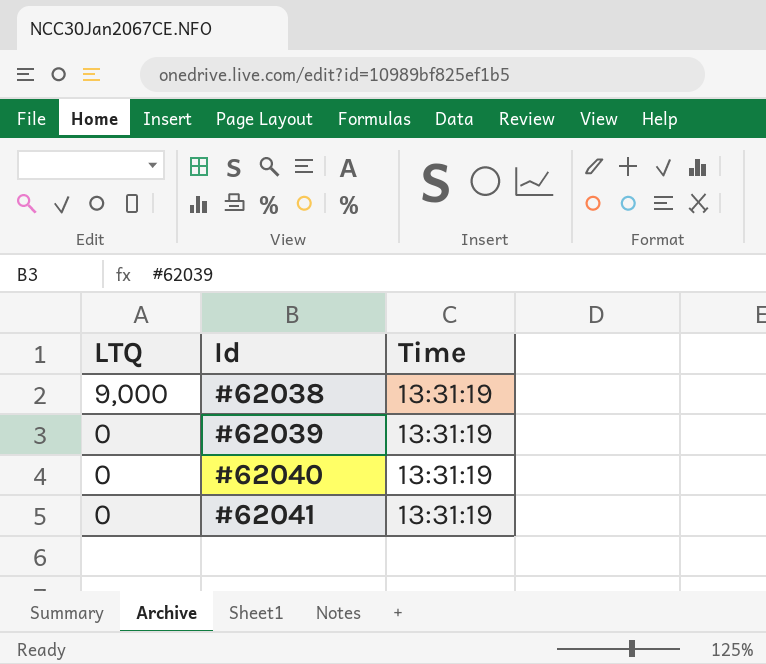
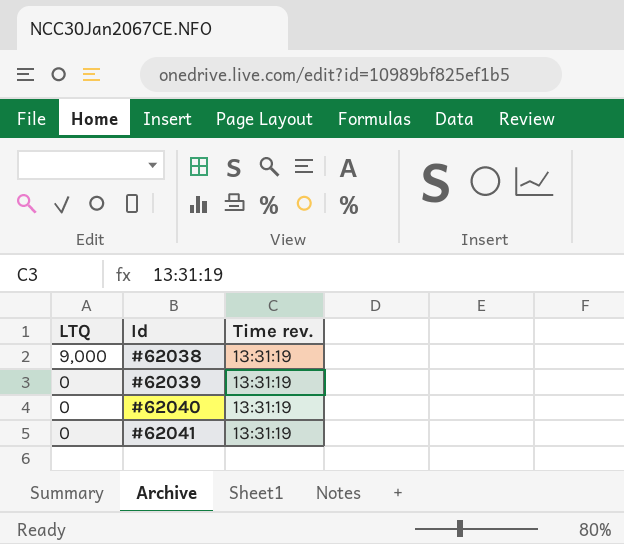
column name: Time -> Time rev.

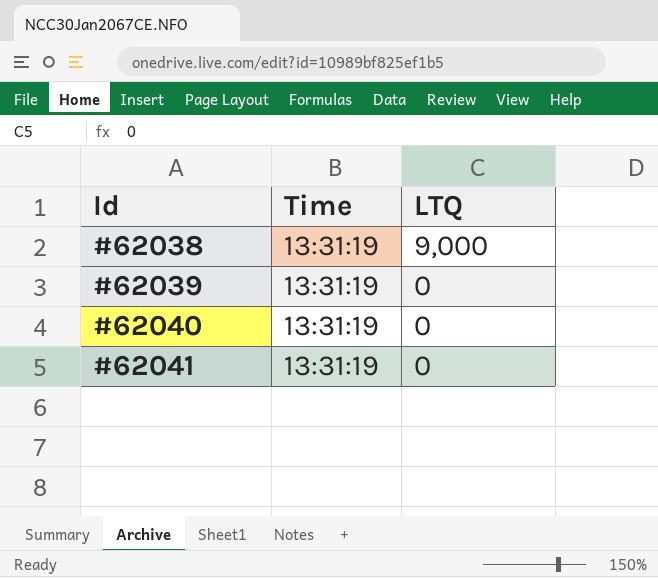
column name: Time rev. -> Time
column LTQ | position: 1 -> 3

